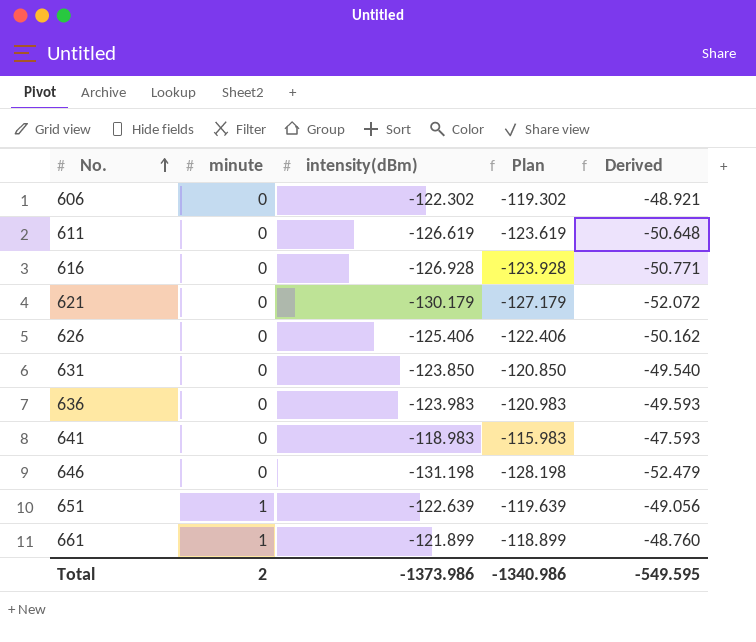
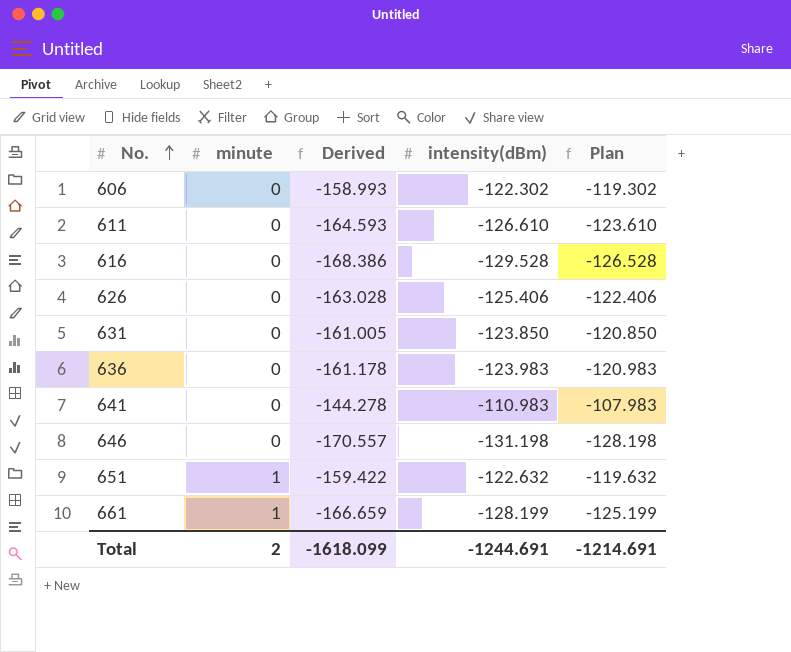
column Derived | formula: [intensity(dBm)] * 0.4 -> [intensity(dBm)] * 1.3
column Derived | position: 5 -> 3
row 621: 0 | -130.179 | -127.179 | -52.072 -> none
611 | intensity(dBm): -126.619 -> -126.610
611 | Plan: -123.619 -> -123.610
616 | intensity(dBm): -126.928 -> -129.528
616 | Plan: -123.928 -> -126.528
641 | intensity(dBm): -118.983 -> -110.983
641 | Plan: -115.983 -> -107.983
651 | intensity(dBm): -122.639 -> -122.632
651 | Plan: -119.639 -> -119.632
661 | intensity(dBm): -121.899 -> -128.199
661 | Plan: -118.899 -> -125.199
Total | Derived: -549.595 -> -1618.099
Total | intensity(dBm): -1373.986 -> -1244.691
Total | Plan: -1340.986 -> -1214.691

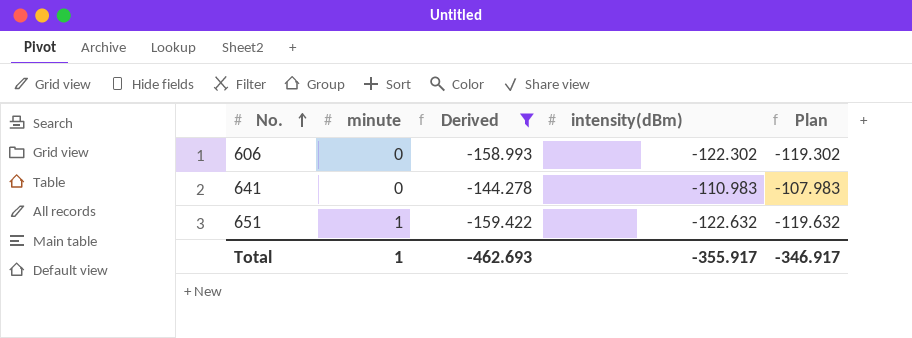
filter: none -> Derived >= -159.422
Total | minute: 2 -> 1
Total | Derived: -1618.099 -> -462.693
Total | intensity(dBm): -1244.691 -> -355.917
Total | Plan: -1214.691 -> -346.917

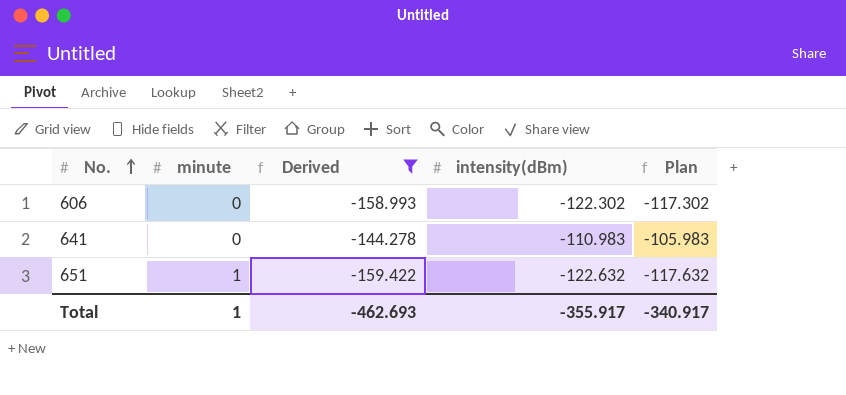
column Plan | formula: [intensity(dBm)] + 3 -> [intensity(dBm)] + 5
Total | Plan: -346.917 -> -340.917

